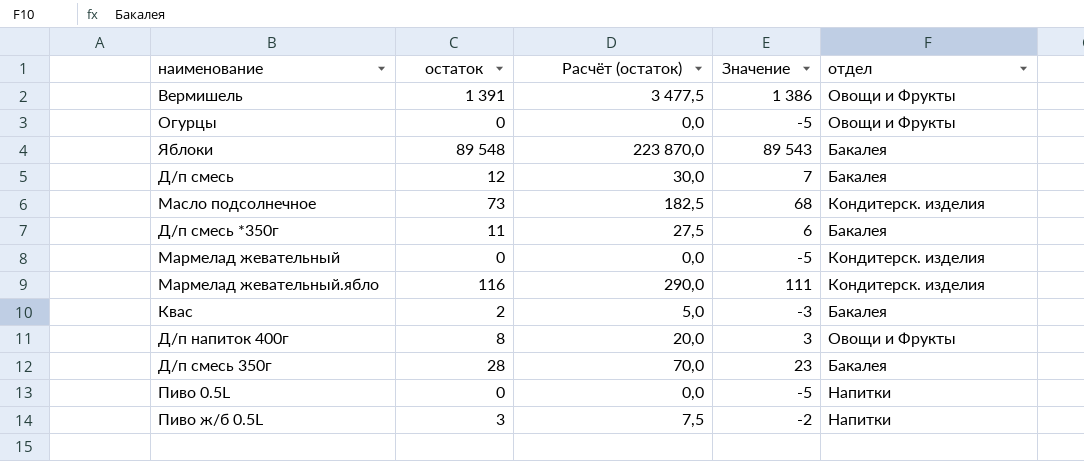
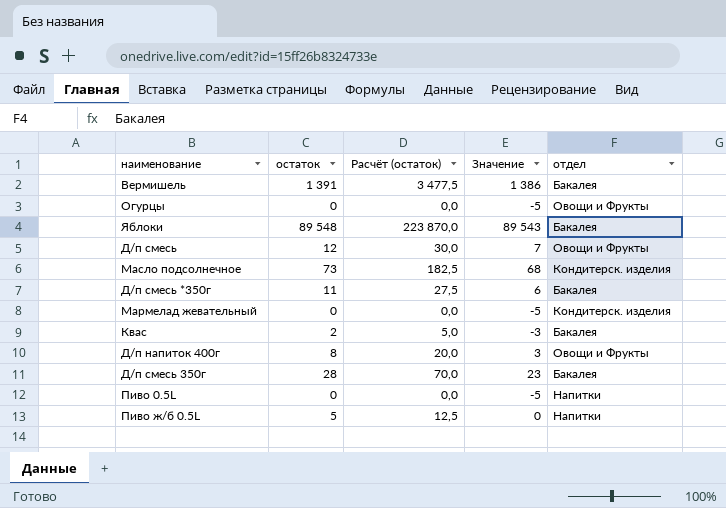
row Мармелад жевательный.ябло: 116 | 290,0 | 111 | Кондитерск. изделия -> none
Вермишель | отдел: Овощи и Фрукты -> Бакалея
Д/п смесь | отдел: Бакалея -> Овощи и Фрукты
Пиво ж/б 0.5L | остаток: 3 -> 5
Пиво ж/б 0.5L | Расчёт (остаток): 7,5 -> 12,5
Пиво ж/б 0.5L | Значение: -2 -> 0

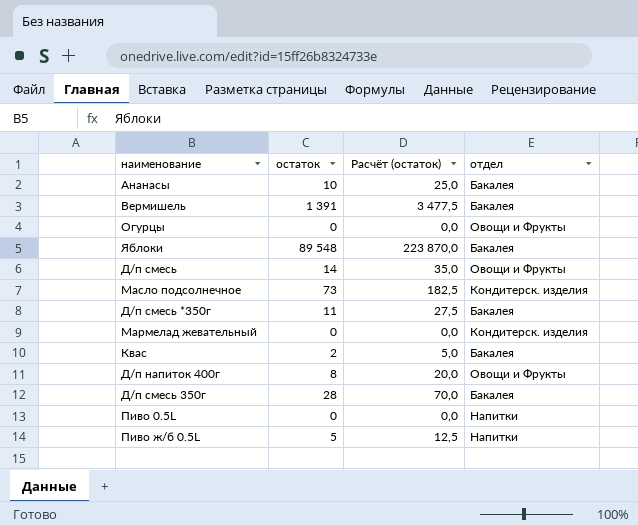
column Значение | formula: [остаток] - 5 -> none
row Ананасы: none -> 10 | 25,0 | Бакалея
Д/п смесь | остаток: 12 -> 14
Д/п смесь | Расчёт (остаток): 30,0 -> 35,0

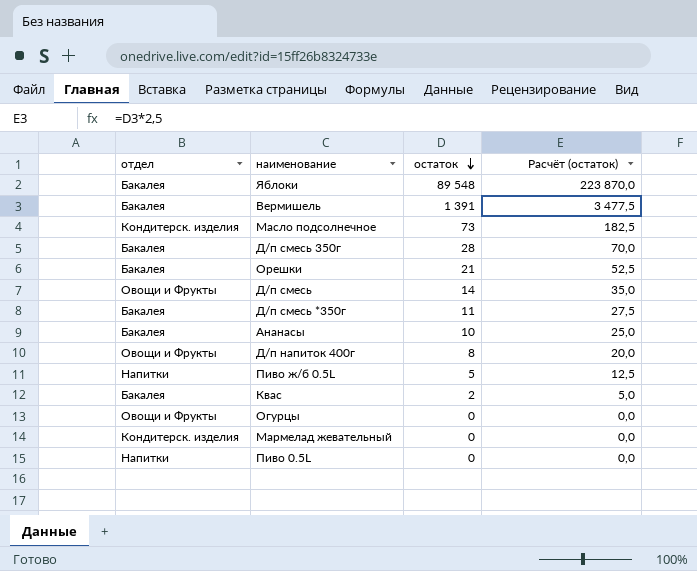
row order: none -> остаток descending
column отдел | position: 4 -> 1
row Орешки: none -> Бакалея | 21 | 52,5

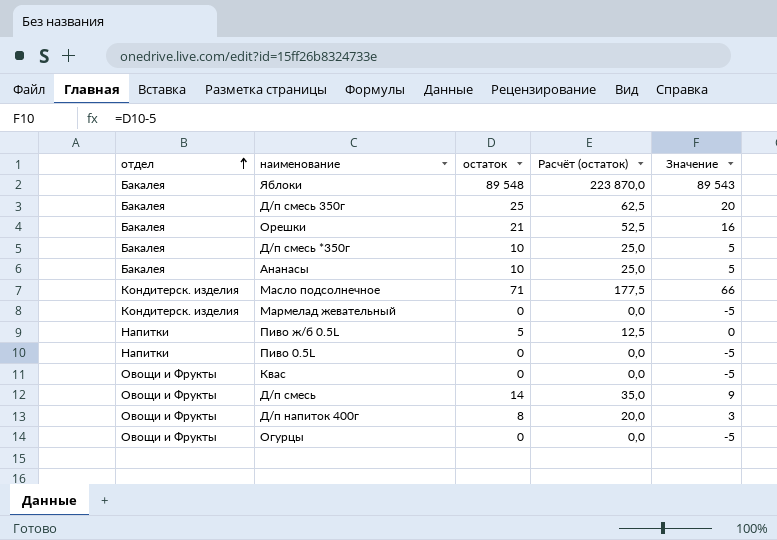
row order: остаток descending -> отдел ascending
column Значение | formula: none -> [остаток] - 5
row Вермишель: Бакалея | 1 391 | 3 477,5 -> none
Д/п смесь 350г | остаток: 28 -> 25
Д/п смесь 350г | Расчёт (остаток): 70,0 -> 62,5
Д/п смесь *350г | остаток: 11 -> 10
Д/п смесь *350г | Расчёт (остаток): 27,5 -> 25,0
Масло подсолнечное | остаток: 73 -> 71
Масло подсолнечное | Расчёт (остаток): 182,5 -> 177,5
Квас | отдел: Бакалея -> Овощи и Фрукты
Квас | остаток: 2 -> 0
Квас | Расчёт (остаток): 5,0 -> 0,0

